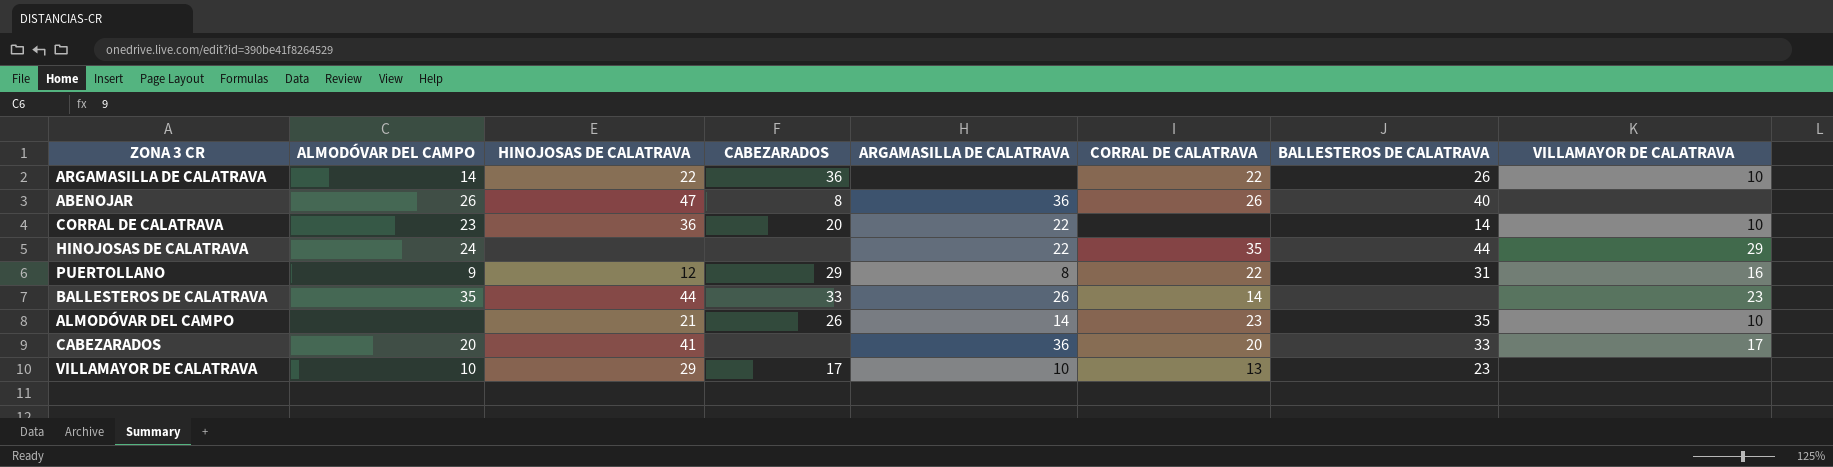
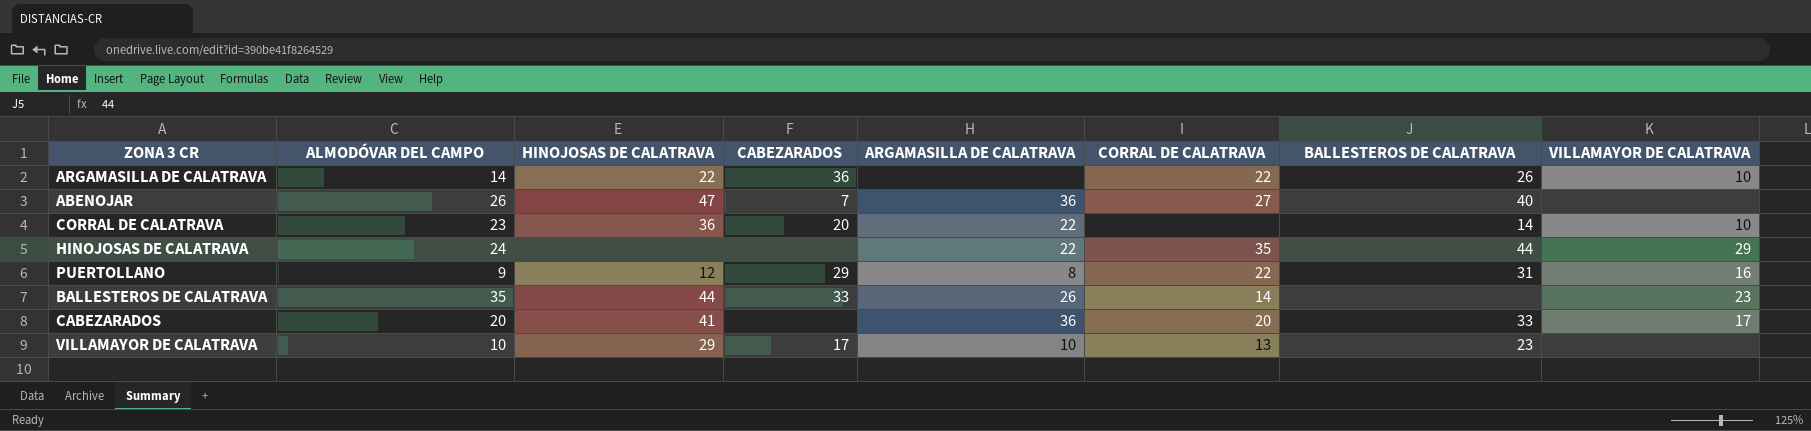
row ALMODÓVAR DEL CAMPO: none | 21 | 26 | 14 | 23 | 35 | 10 -> none
ABENOJAR | CABEZARADOS: 8 -> 7
ABENOJAR | CORRAL DE CALATRAVA: 26 -> 27

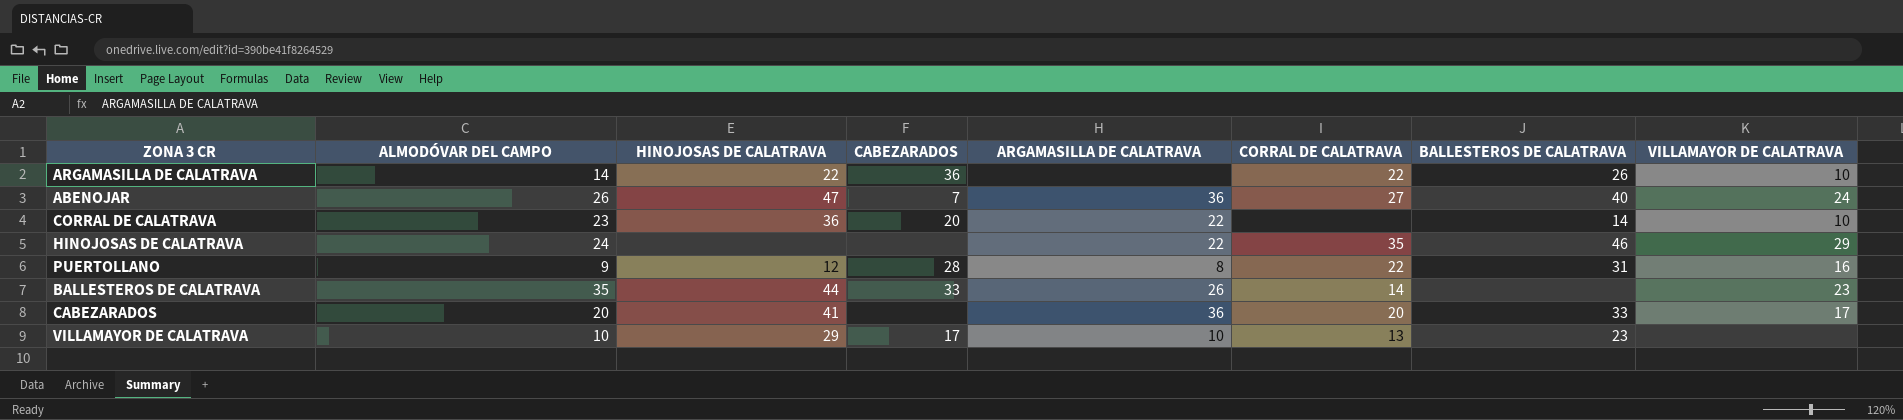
ABENOJAR | VILLAMAYOR DE CALATRAVA: none -> 24
HINOJOSAS DE CALATRAVA | BALLESTEROS DE CALATRAVA: 44 -> 46
PUERTOLLANO | CABEZARADOS: 29 -> 28

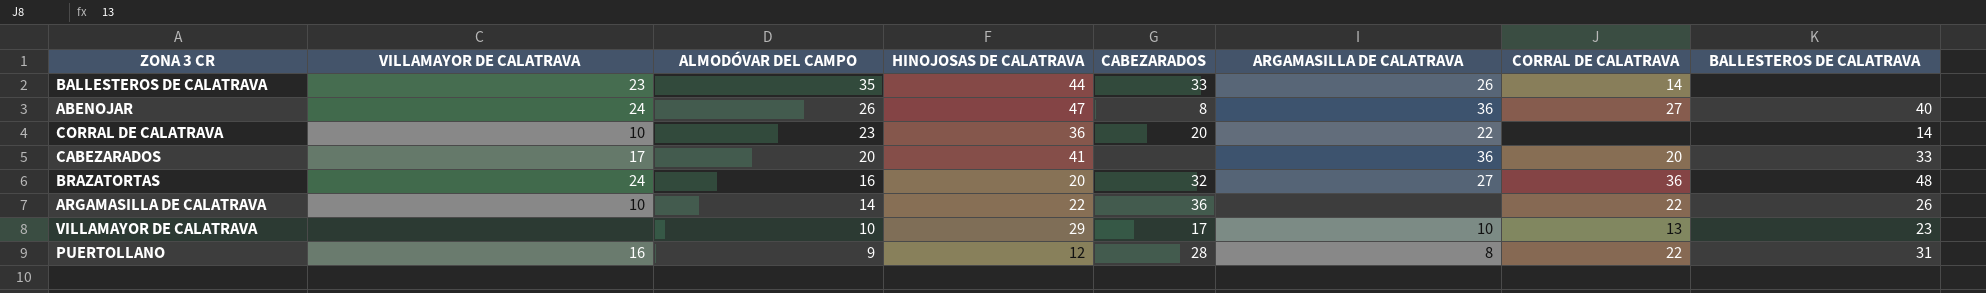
row order: none -> ALMODÓVAR DEL CAMPO descending
column VILLAMAYOR DE CALATRAVA | position: 8 -> 2
row HINOJOSAS DE CALATRAVA: 24 | none | none | 22 | 35 | 46 | 29 -> none
ABENOJAR | CABEZARADOS: 7 -> 8
row BRAZATORTAS: none -> 24 | 16 | 20 | 32 | 27 | 36 | 48

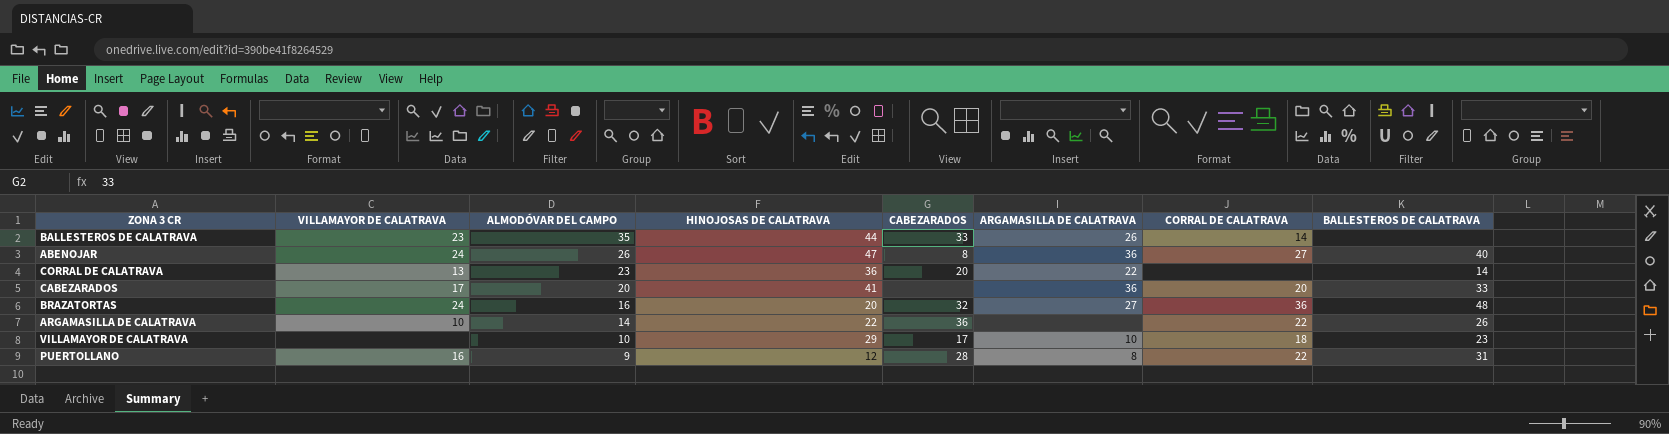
CORRAL DE CALATRAVA | VILLAMAYOR DE CALATRAVA: 10 -> 13
VILLAMAYOR DE CALATRAVA | CORRAL DE CALATRAVA: 13 -> 18

